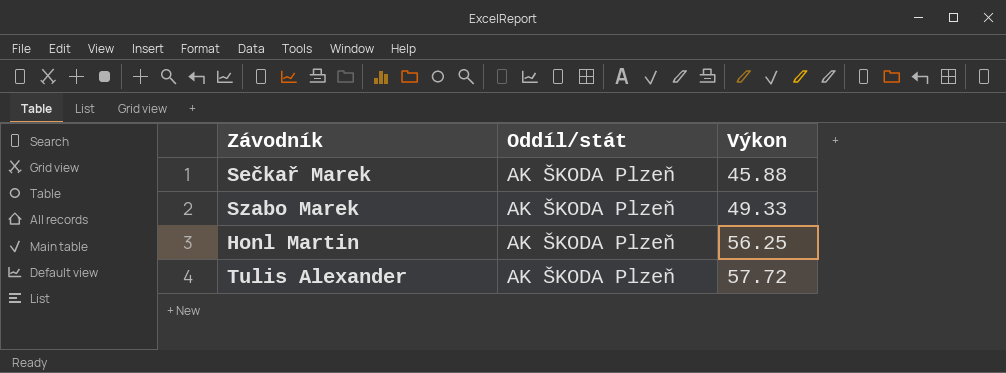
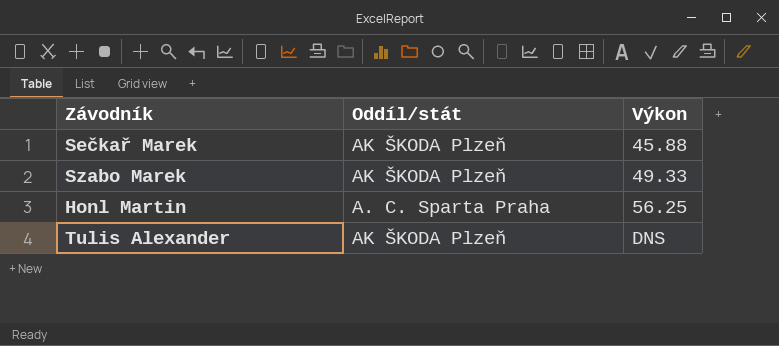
Honl Martin | Oddíl/stát: AK ŠKODA Plzeň -> A. C. Sparta Praha
Tulis Alexander | Výkon: 57.72 -> DNS

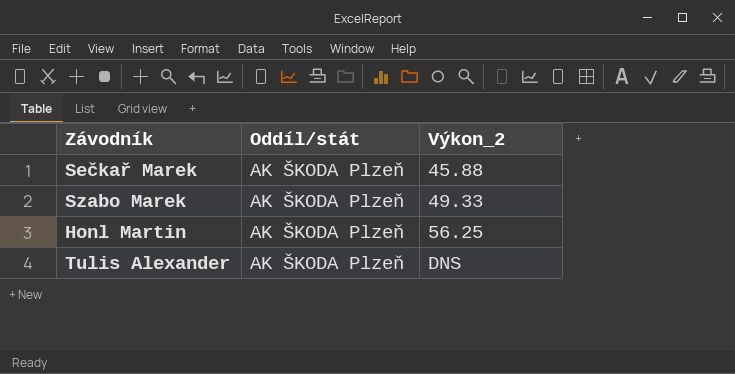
column name: Výkon -> Výkon_2
Honl Martin | Oddíl/stát: A. C. Sparta Praha -> AK ŠKODA Plzeň

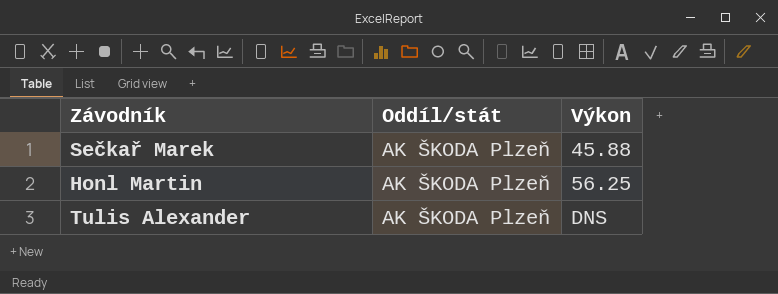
column name: Výkon_2 -> Výkon
row Szabo Marek: AK ŠKODA Plzeň | 49.33 -> none

